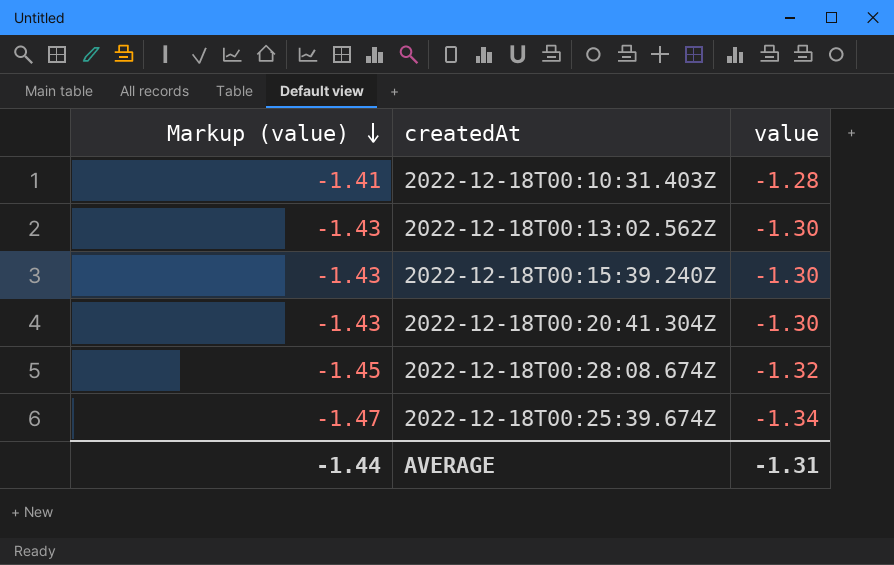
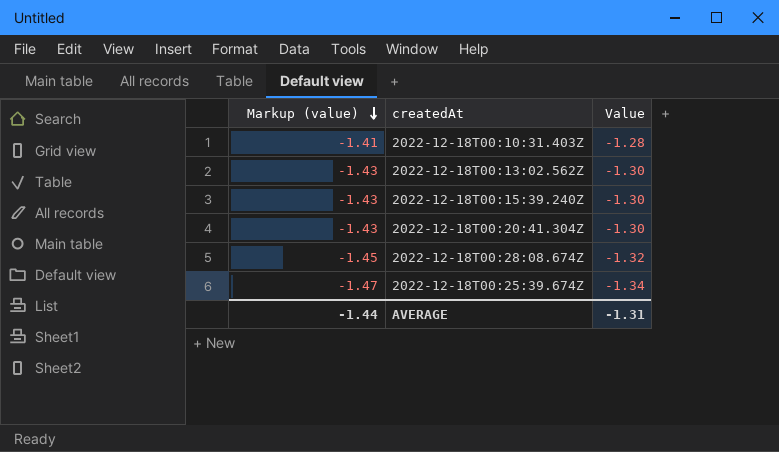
column name: value -> Value

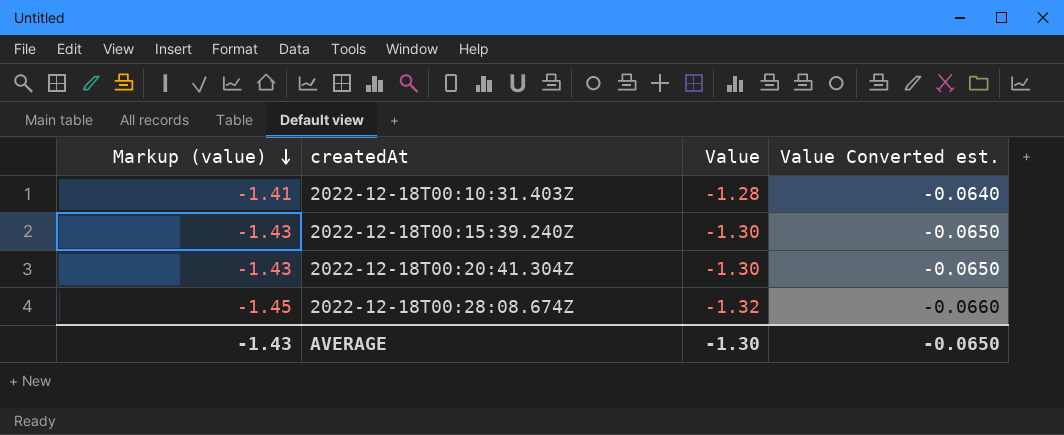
column Value Converted est. | formula: none -> [Value] * 0.05
row 2022-12-18T00:13:02.562Z: -1.43 | -1.30 -> none
row 2022-12-18T00:25:39.674Z: -1.47 | -1.34 -> none
AVERAGE | Markup (value): -1.44 -> -1.43
AVERAGE | Value: -1.31 -> -1.30

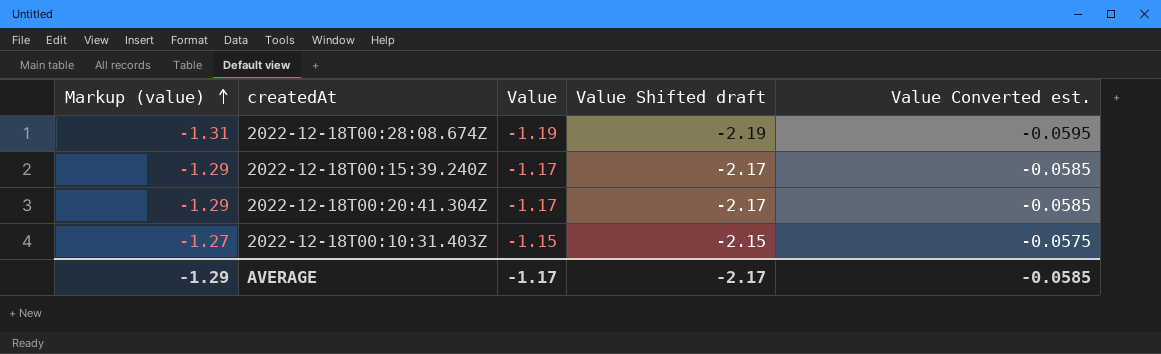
row order: Markup (value) descending -> Markup (value) ascending
column Value Shifted draft | formula: none -> [Value] - 1
2022-12-18T00:28:08.674Z | Markup (value): -1.45 -> -1.31
2022-12-18T00:28:08.674Z | Value: -1.32 -> -1.19
2022-12-18T00:28:08.674Z | Value Converted est.: -0.0660 -> -0.0595
2022-12-18T00:15:39.240Z | Markup (value): -1.43 -> -1.29
2022-12-18T00:15:39.240Z | Value: -1.30 -> -1.17
2022-12-18T00:15:39.240Z | Value Converted est.: -0.0650 -> -0.0585
2022-12-18T00:20:41.304Z | Markup (value): -1.43 -> -1.29
2022-12-18T00:20:41.304Z | Value: -1.30 -> -1.17
2022-12-18T00:20:41.304Z | Value Converted est.: -0.0650 -> -0.0585
2022-12-18T00:10:31.403Z | Markup (value): -1.41 -> -1.27
2022-12-18T00:10:31.403Z | Value: -1.28 -> -1.15
2022-12-18T00:10:31.403Z | Value Converted est.: -0.0640 -> -0.0575
AVERAGE | Markup (value): -1.43 -> -1.29
AVERAGE | Value: -1.30 -> -1.17
AVERAGE | Value Converted est.: -0.0650 -> -0.0585

